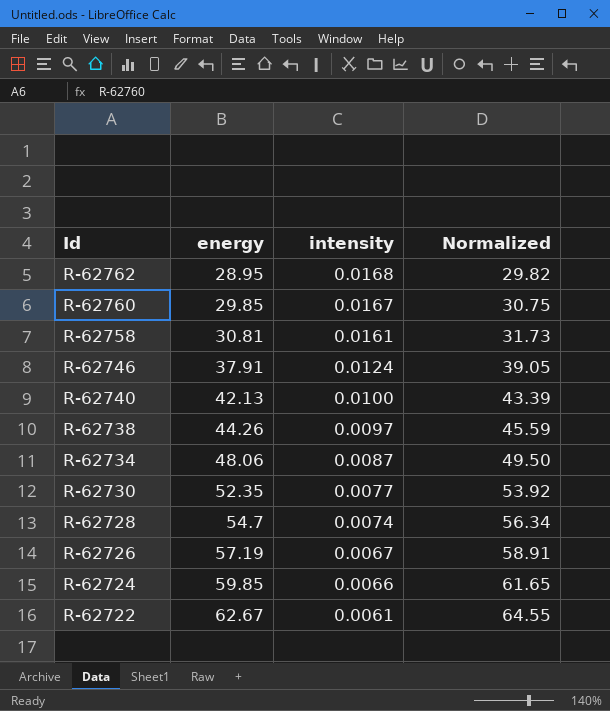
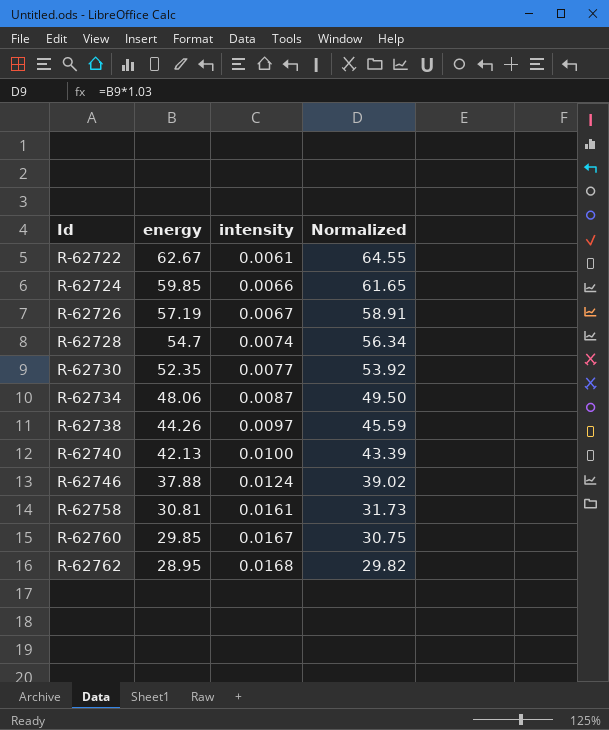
row order: Id descending -> Id ascending
R-62746 | energy: 37.91 -> 37.88
R-62746 | Normalized: 39.05 -> 39.02

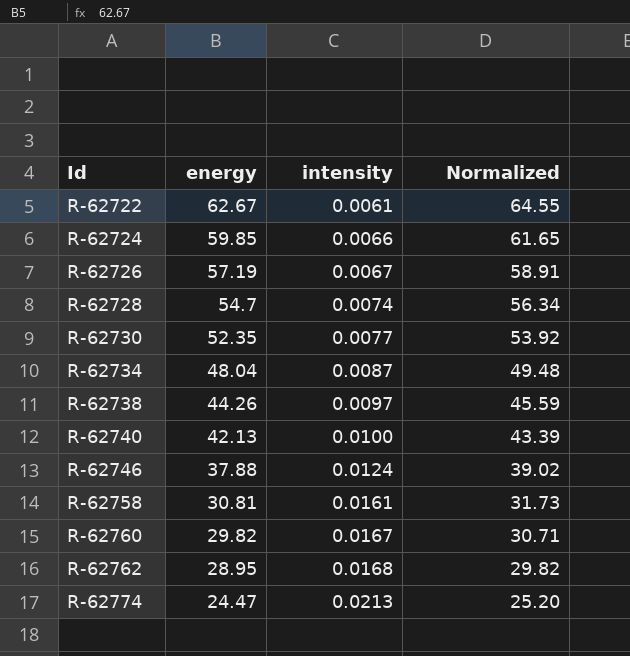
R-62734 | energy: 48.06 -> 48.04
R-62734 | Normalized: 49.50 -> 49.48
R-62760 | energy: 29.85 -> 29.82
R-62760 | Normalized: 30.75 -> 30.71
row R-62774: none -> 24.47 | 0.0213 | 25.20

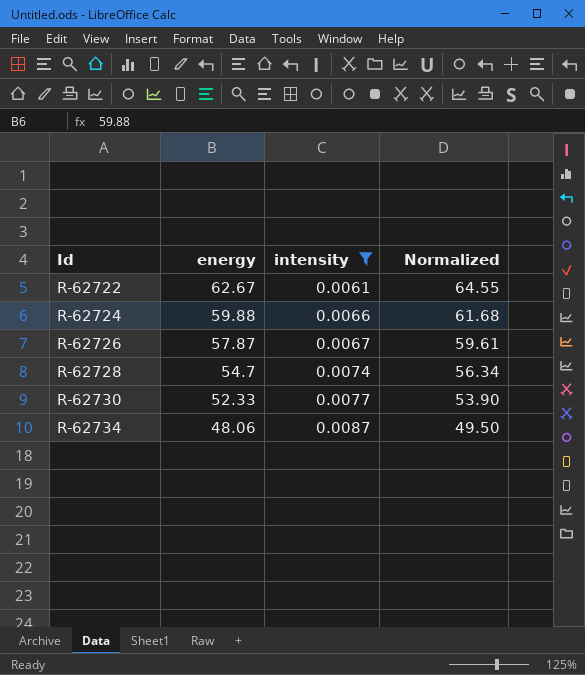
filter: none -> intensity <= 0.0087
R-62724 | energy: 59.85 -> 59.88
R-62724 | Normalized: 61.65 -> 61.68
R-62726 | energy: 57.19 -> 57.87
R-62726 | Normalized: 58.91 -> 59.61
R-62730 | energy: 52.35 -> 52.33
R-62730 | Normalized: 53.92 -> 53.90
R-62734 | energy: 48.04 -> 48.06
R-62734 | Normalized: 49.48 -> 49.50

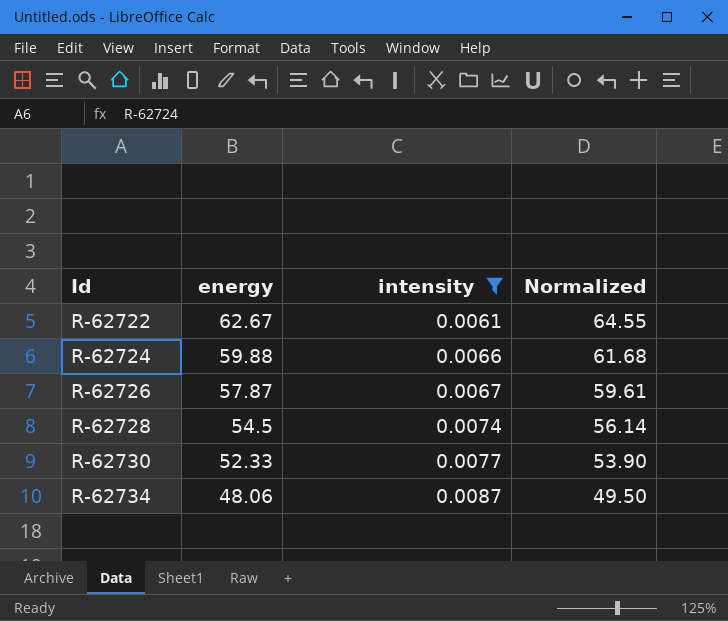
R-62728 | energy: 54.7 -> 54.5
R-62728 | Normalized: 56.34 -> 56.14

